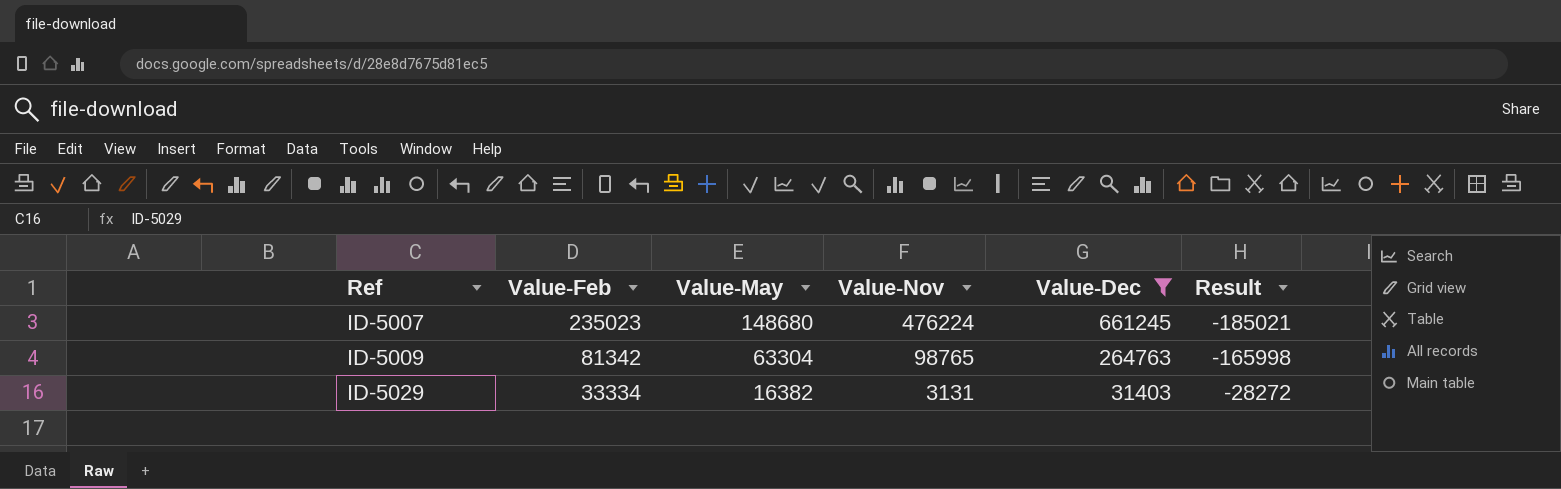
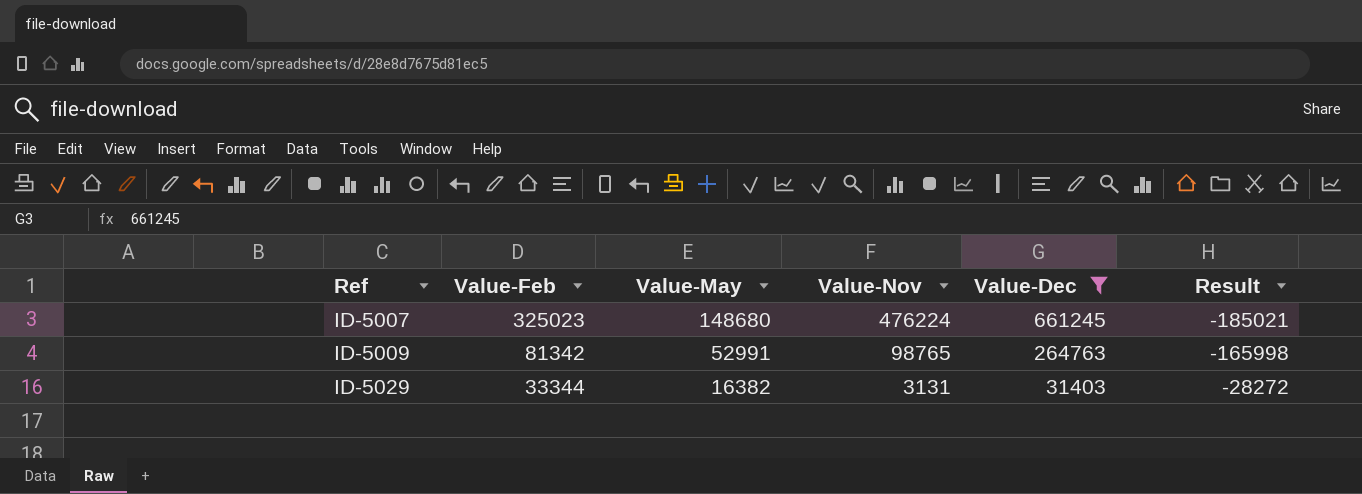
ID-5007 | Value-Feb: 235023 -> 325023
ID-5009 | Value-May: 63304 -> 52991
ID-5029 | Value-Feb: 33334 -> 33344

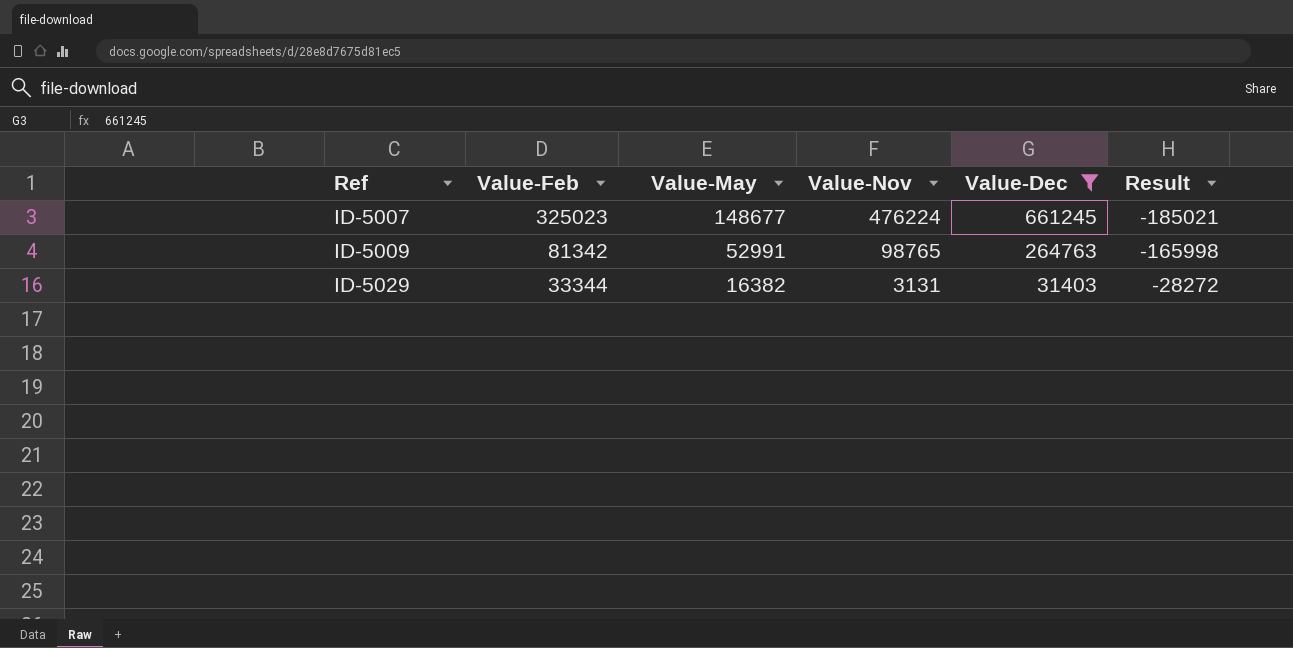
ID-5007 | Value-May: 148680 -> 148677

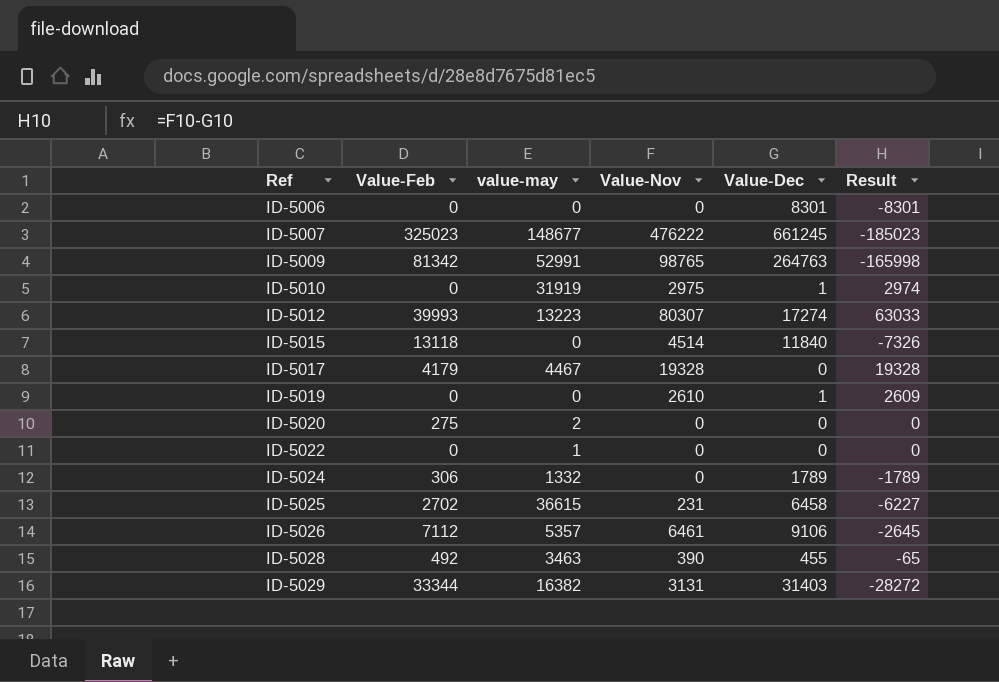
filter: Value-Dec >= 31403 -> none
column name: Value-May -> value-may
ID-5007 | Value-Nov: 476224 -> 476222
ID-5007 | Result: -185021 -> -185023

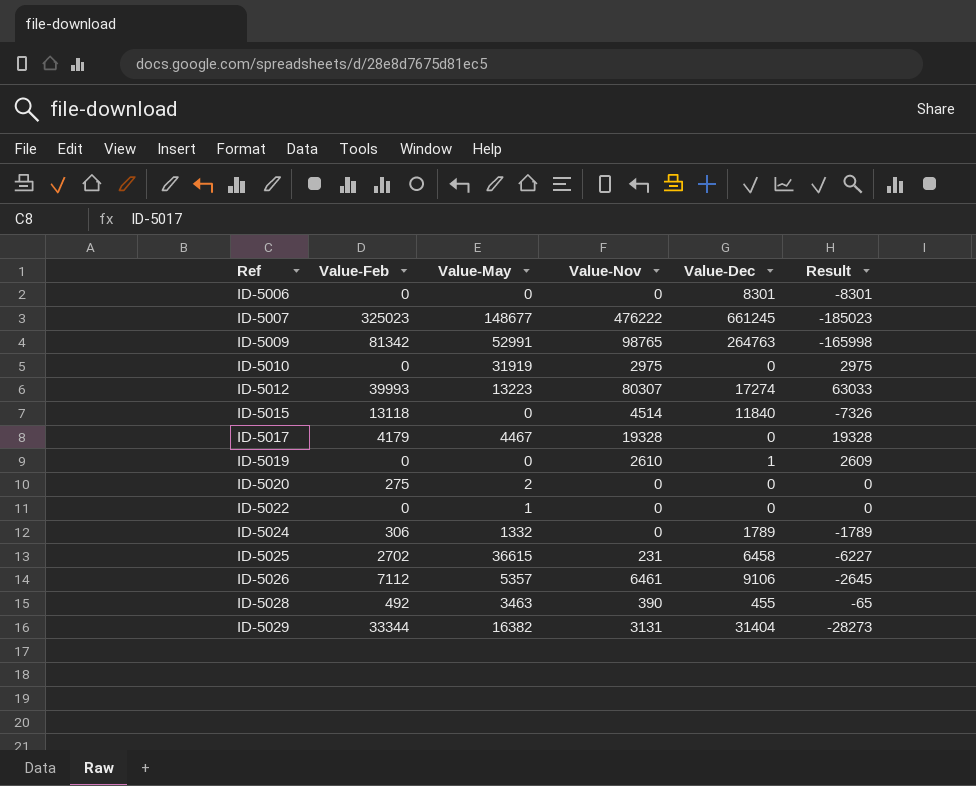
column name: value-may -> Value-May
ID-5010 | Value-Dec: 1 -> 0
ID-5010 | Result: 2974 -> 2975
ID-5029 | Value-Dec: 31403 -> 31404
ID-5029 | Result: -28272 -> -28273

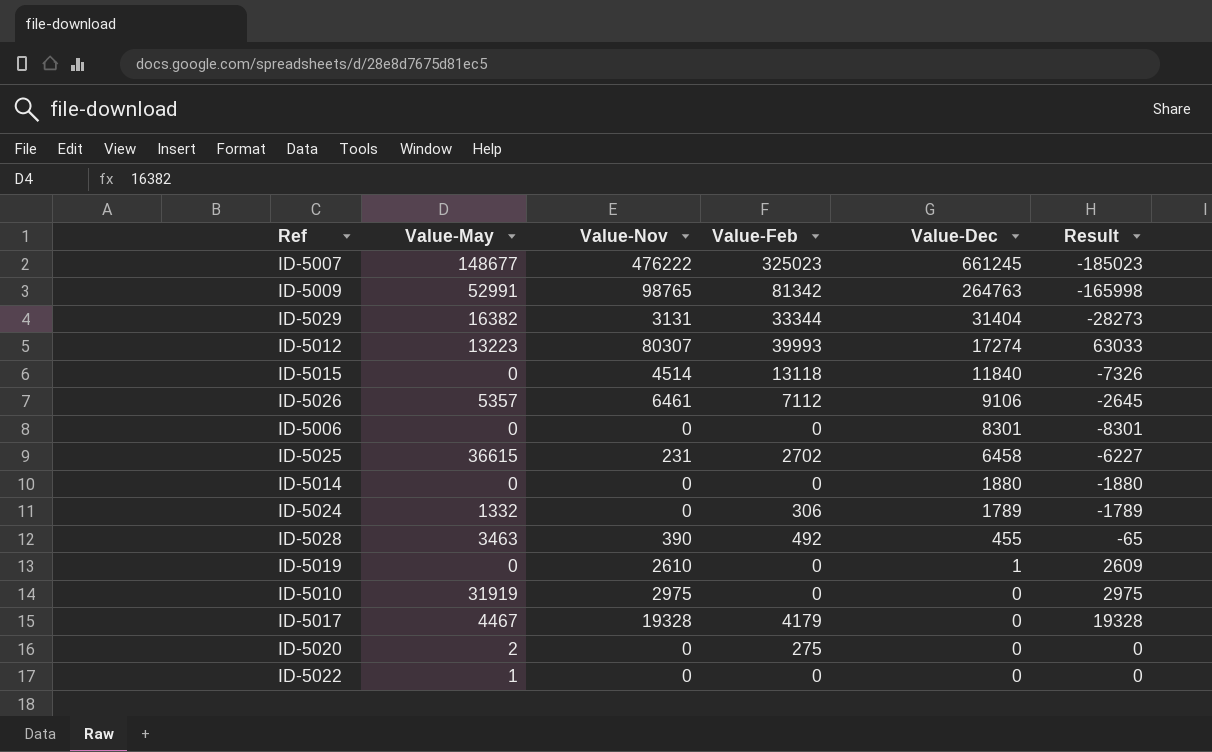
row order: Ref ascending -> Value-Dec descending
column Value-Feb | position: 2 -> 4
row ID-5014: none -> 0 | 0 | 0 | 1880 | -1880

